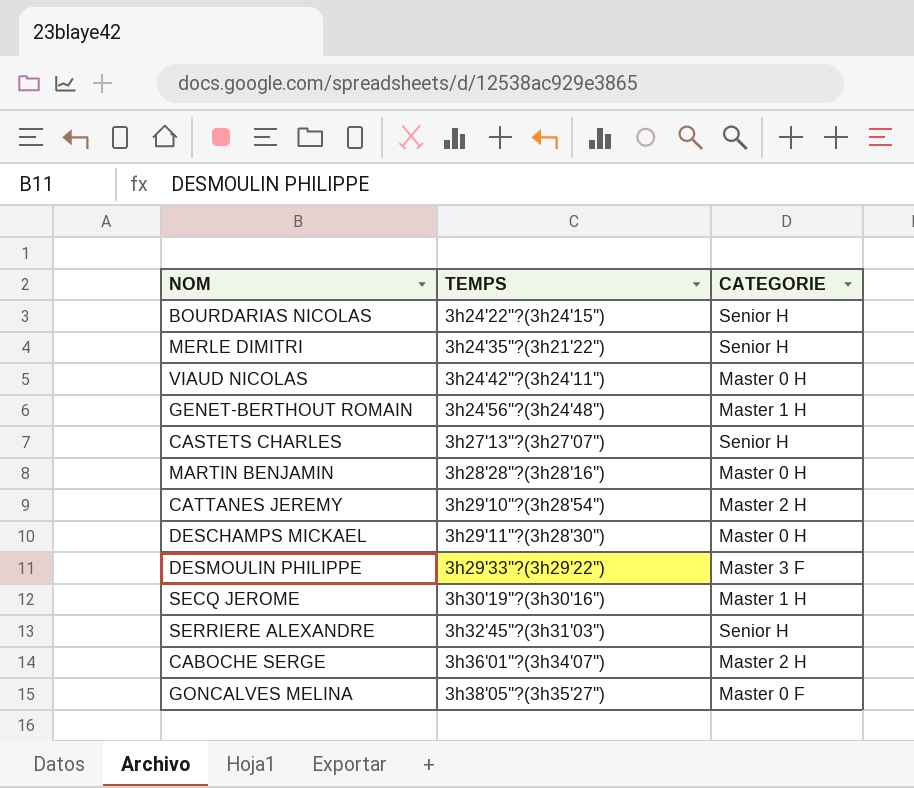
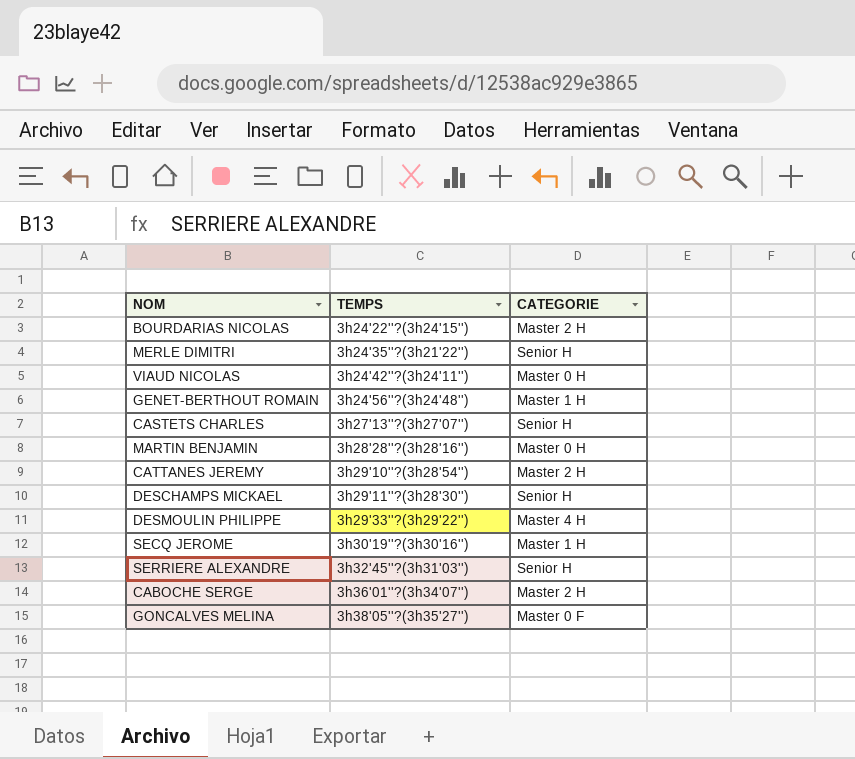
BOURDARIAS NICOLAS | CATEGORIE: Senior H -> Master 2 H
DESCHAMPS MICKAEL | CATEGORIE: Master 0 H -> Senior H
DESMOULIN PHILIPPE | CATEGORIE: Master 3 F -> Master 4 H

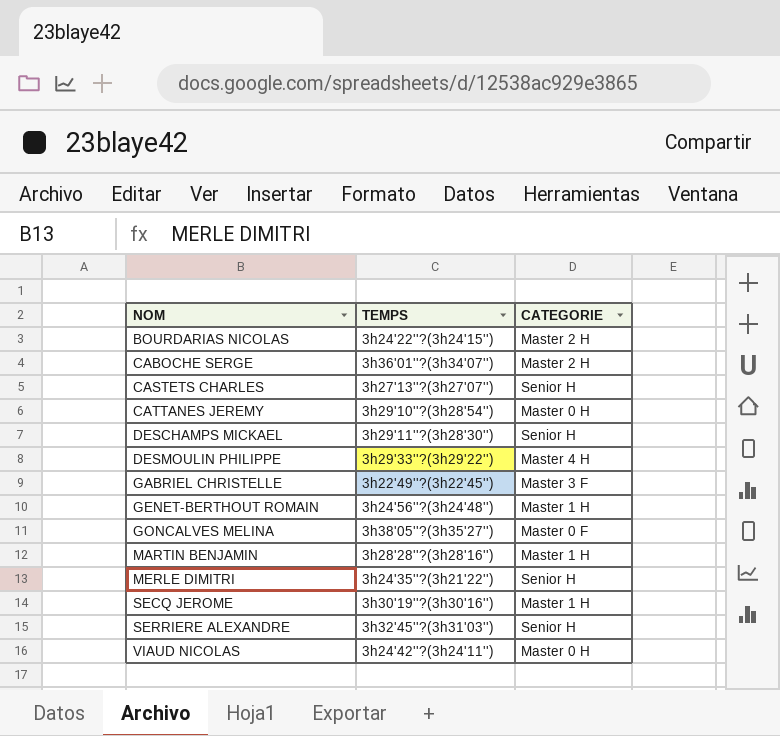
row order: TEMPS ascending -> NOM ascending
CATTANES JEREMY | CATEGORIE: Master 2 H -> Master 0 H
row GABRIEL CHRISTELLE: none -> 3h22'49''?(3h22'45'') | Master 3 F
MARTIN BENJAMIN | CATEGORIE: Master 0 H -> Master 1 H

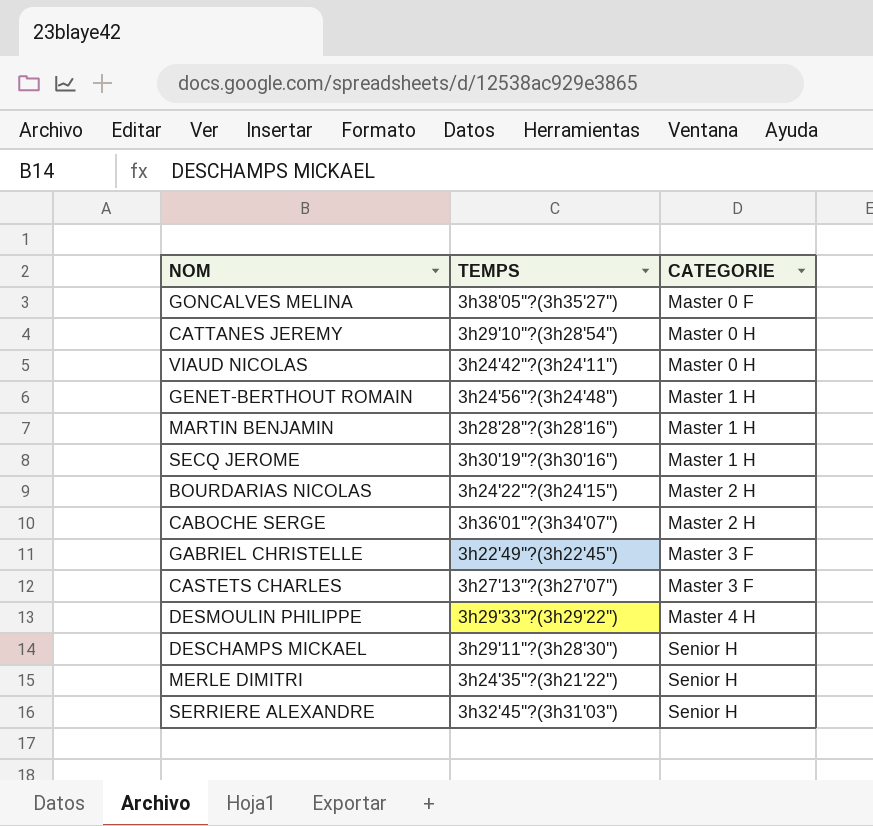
row order: NOM ascending -> CATEGORIE ascending
CASTETS CHARLES | CATEGORIE: Senior H -> Master 3 F

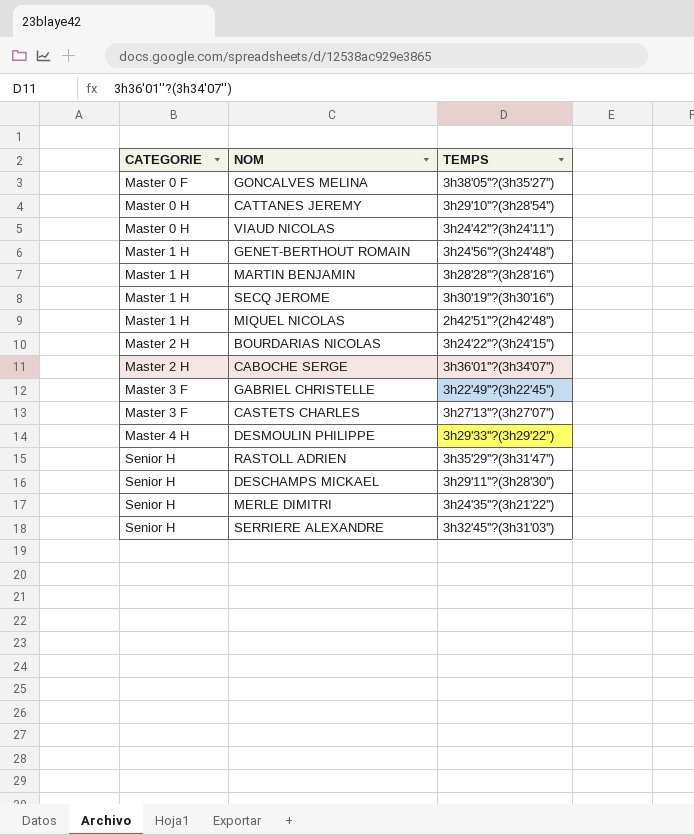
column CATEGORIE | position: 3 -> 1
row MIQUEL NICOLAS: none -> Master 1 H | 2h42'51''?(2h42'48'')
row RASTOLL ADRIEN: none -> Senior H | 3h35'29''?(3h31'47'')

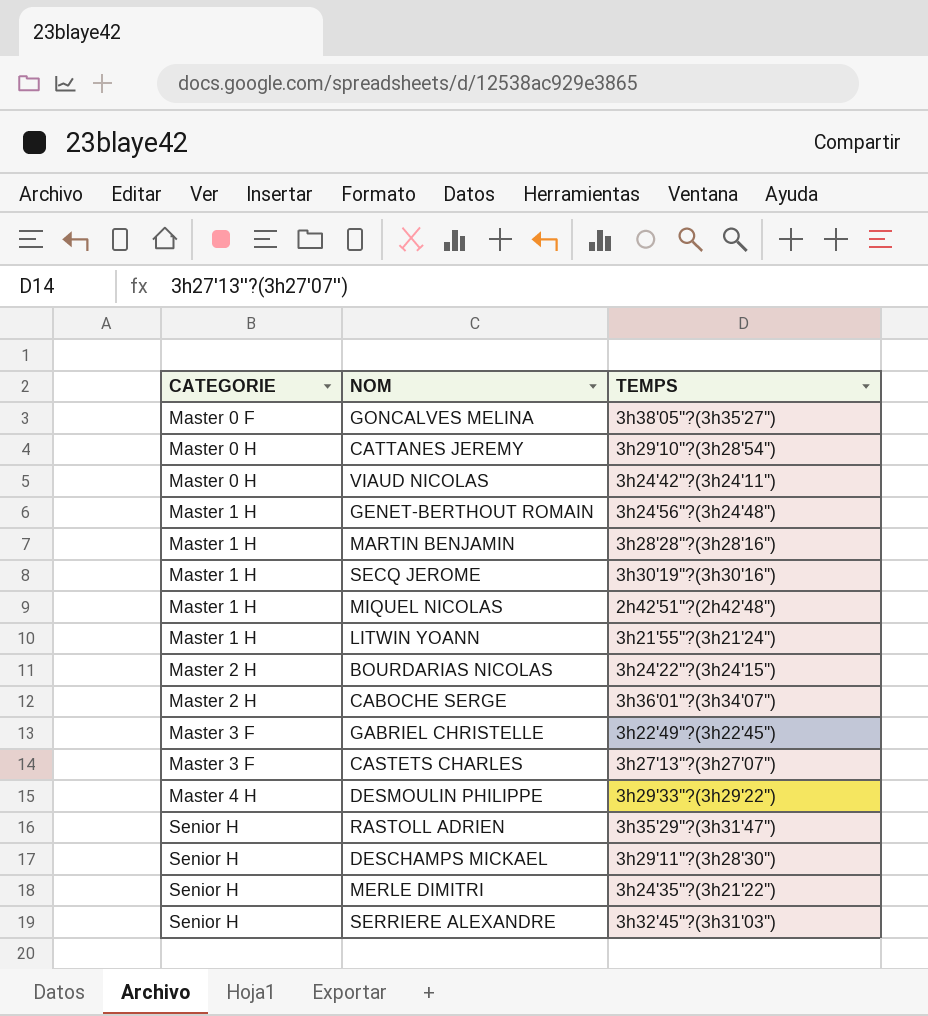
row LITWIN YOANN: none -> Master 1 H | 3h21'55''?(3h21'24'')

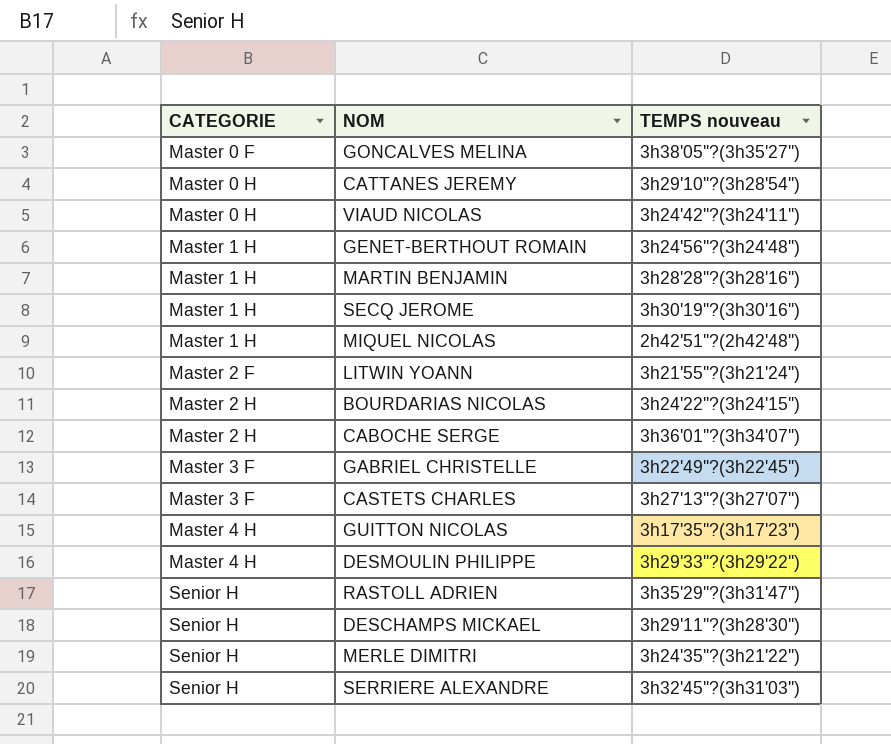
column name: TEMPS -> TEMPS nouveau
LITWIN YOANN | CATEGORIE: Master 1 H -> Master 2 F
row GUITTON NICOLAS: none -> Master 4 H | 3h17'35''?(3h17'23'')

